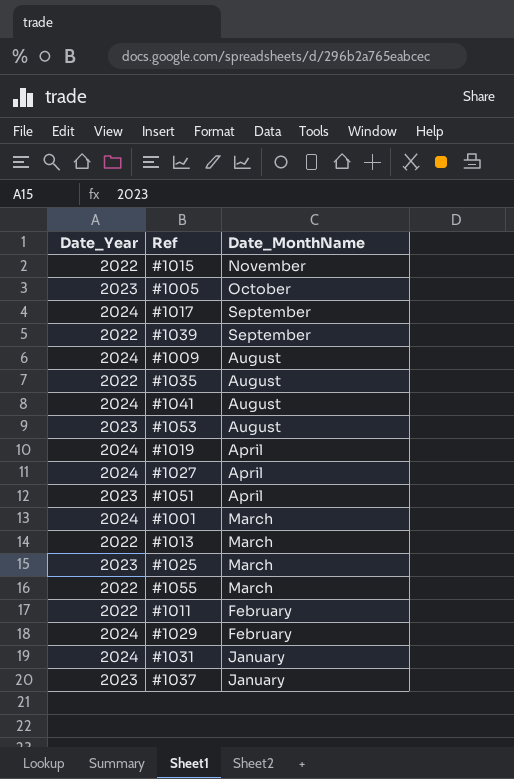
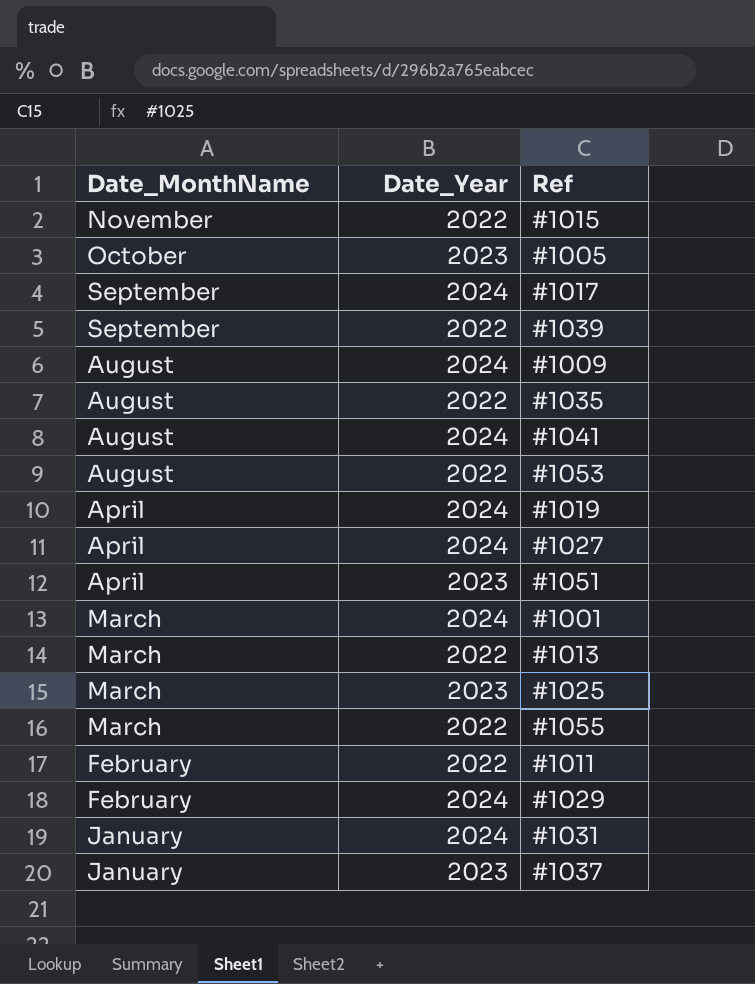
column Date_MonthName | position: 3 -> 1
#1053 | Date_Year: 2023 -> 2022

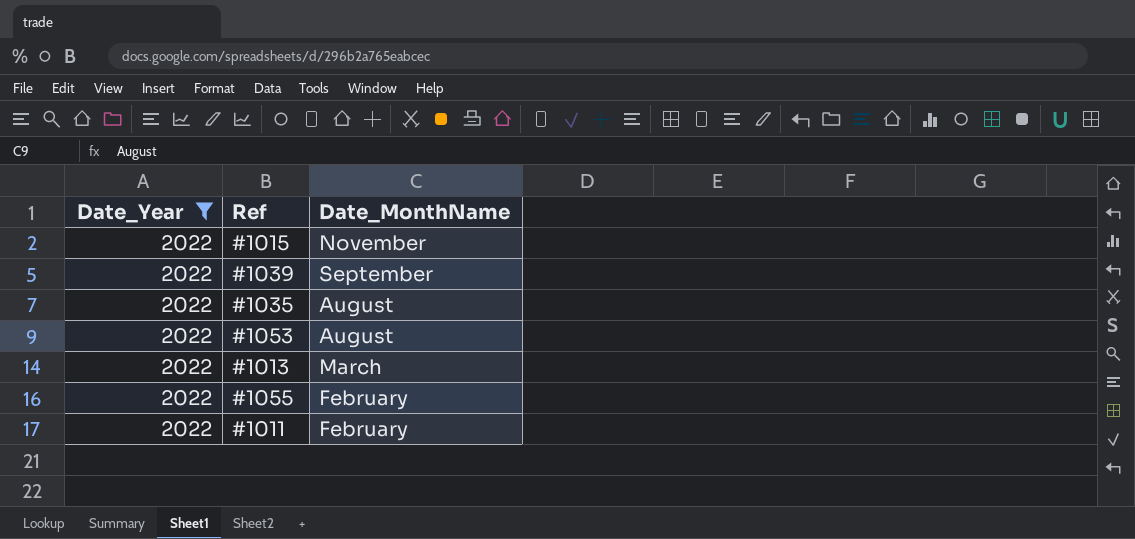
filter: none -> Date_Year = 2022
column Date_MonthName | position: 1 -> 3
#1055 | Date_MonthName: March -> February

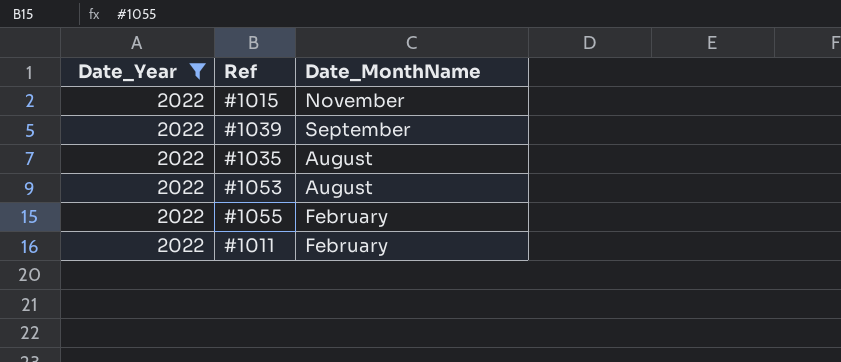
row #1013: 2022 | March -> none

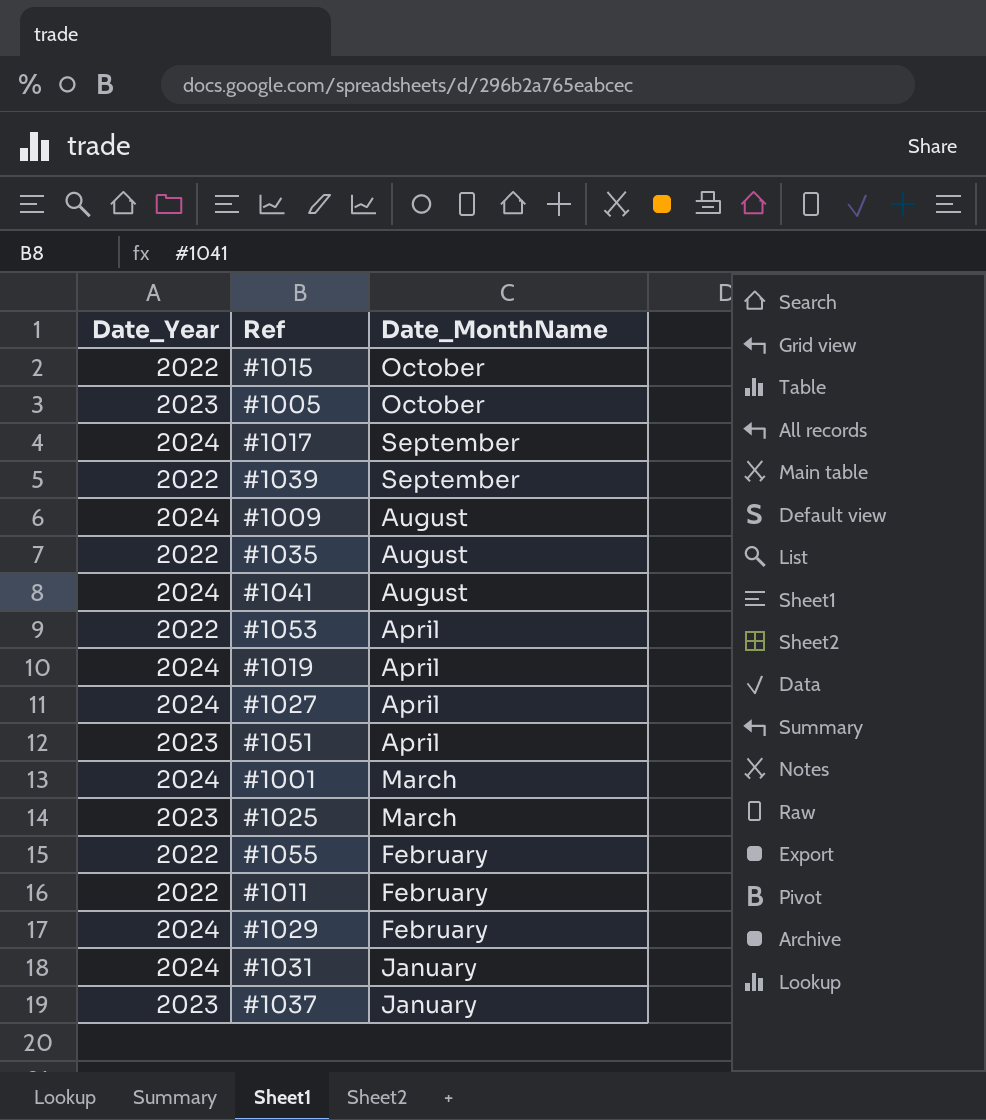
filter: Date_Year = 2022 -> none
#1015 | Date_MonthName: November -> October
#1053 | Date_MonthName: August -> April

